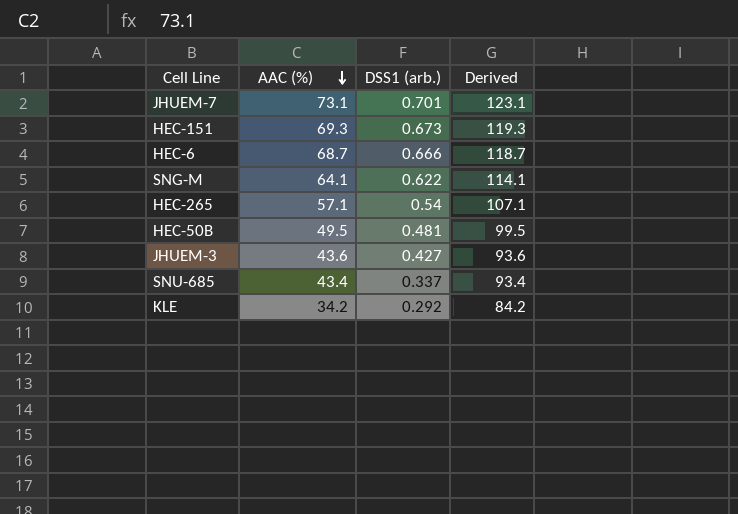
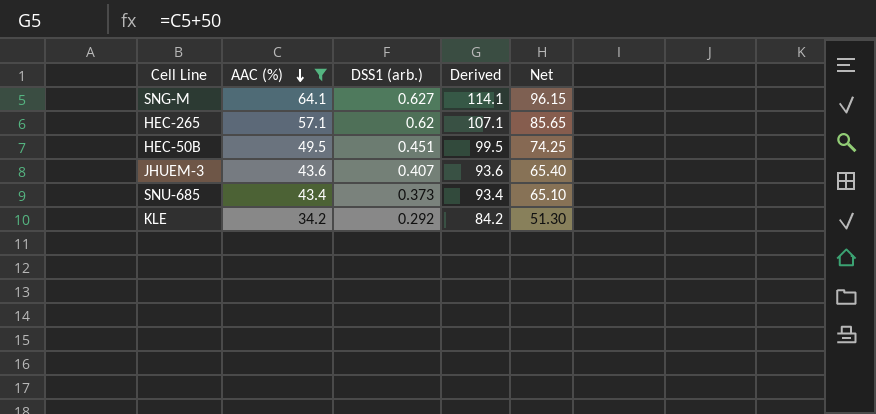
filter: none -> AAC (%) <= 64.1
column Net | formula: none -> [AAC (%)] * 1.5
SNG-M | DSS1 (arb.): 0.622 -> 0.627
HEC-265 | DSS1 (arb.): 0.54 -> 0.62
HEC-50B | DSS1 (arb.): 0.481 -> 0.451
JHUEM-3 | DSS1 (arb.): 0.427 -> 0.407
SNU-685 | DSS1 (arb.): 0.337 -> 0.373

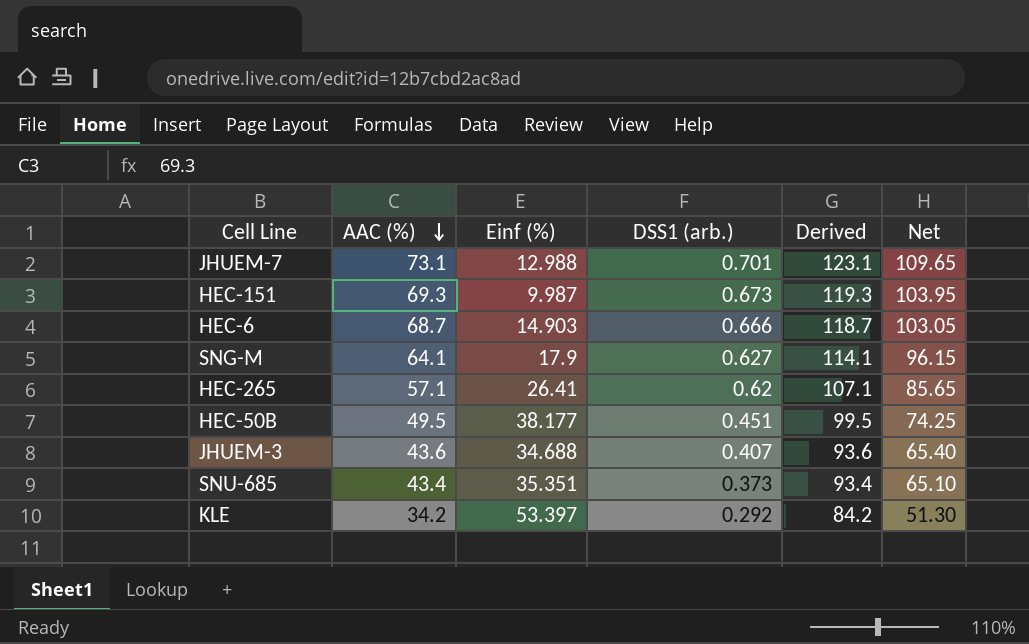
filter: AAC (%) <= 64.1 -> none
column Einf (%) | position: none -> 3

